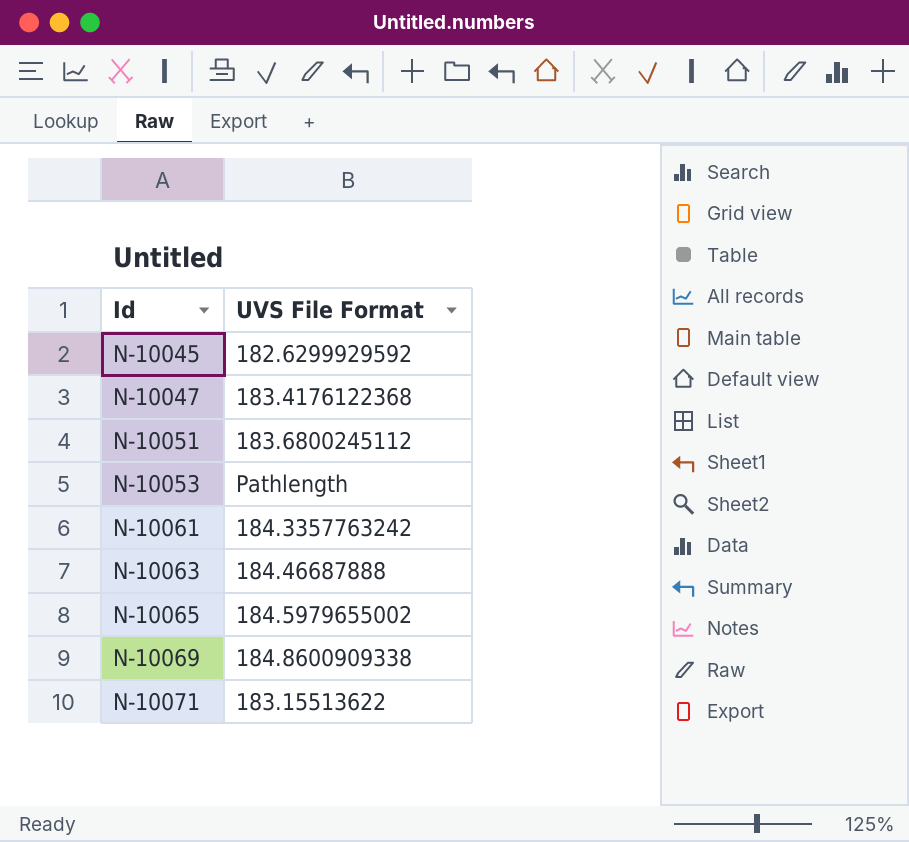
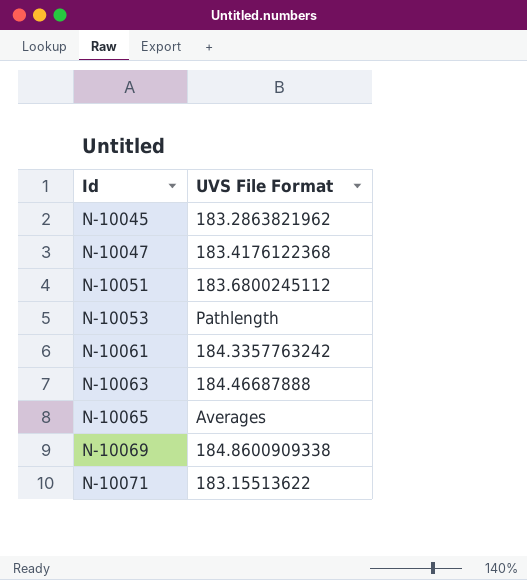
N-10045 | UVS File Format: 182.6299929592 -> 183.2863821962
N-10065 | UVS File Format: 184.5979655002 -> Averages

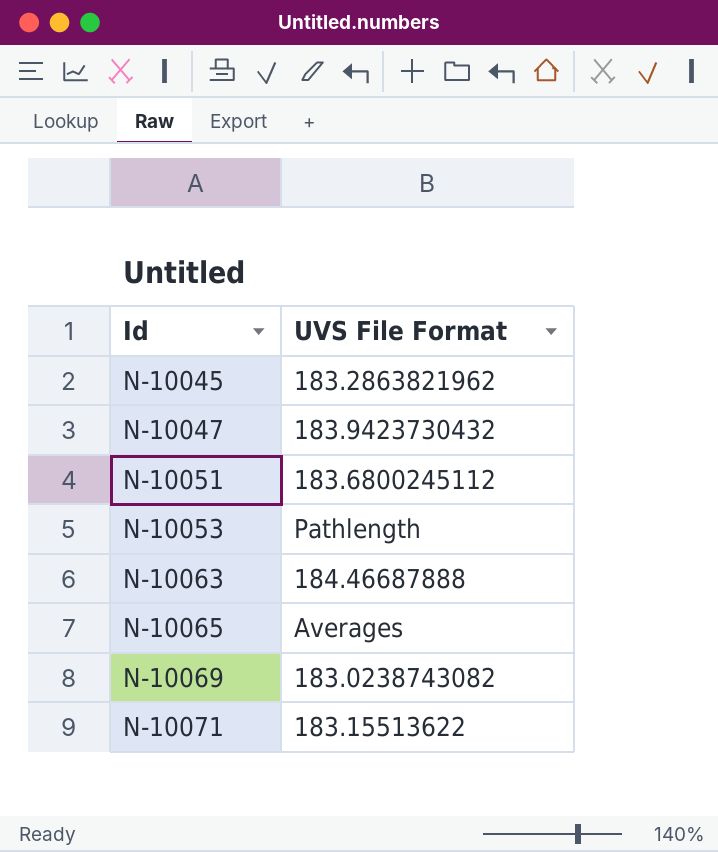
row N-10061: 184.3357763242 -> none
N-10047 | UVS File Format: 183.4176122368 -> 183.9423730432
N-10069 | UVS File Format: 184.8600909338 -> 183.0238743082

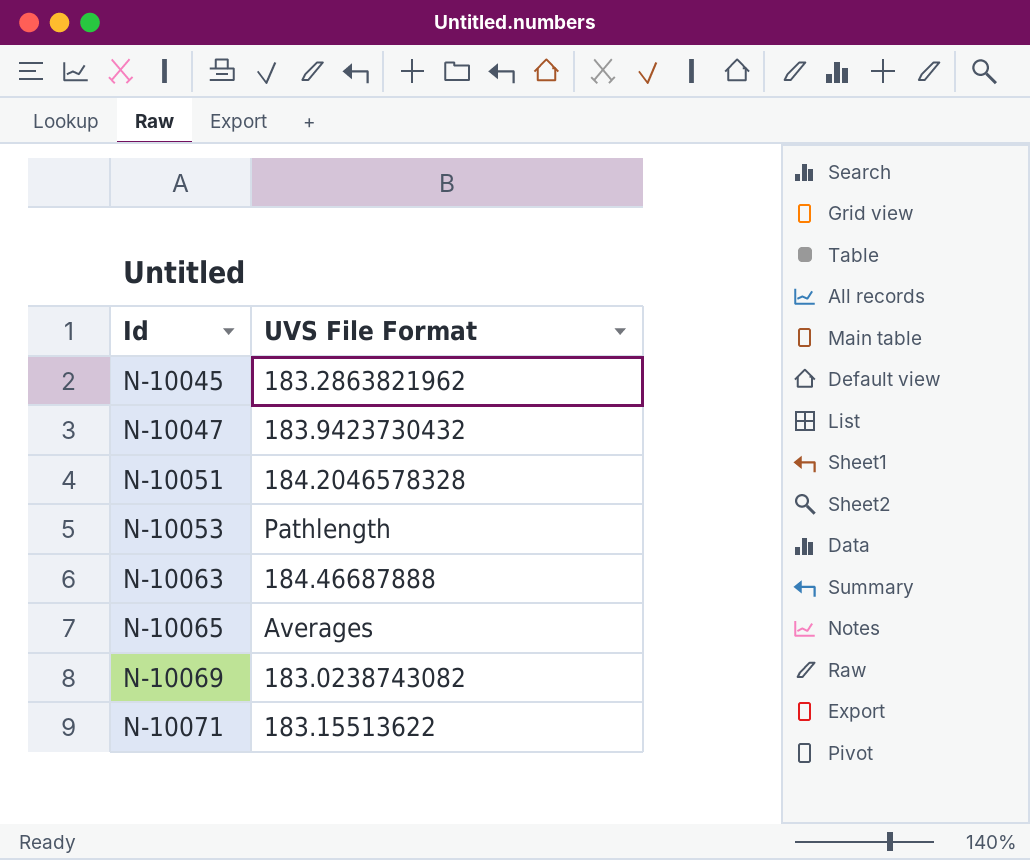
N-10051 | UVS File Format: 183.6800245112 -> 184.2046578328

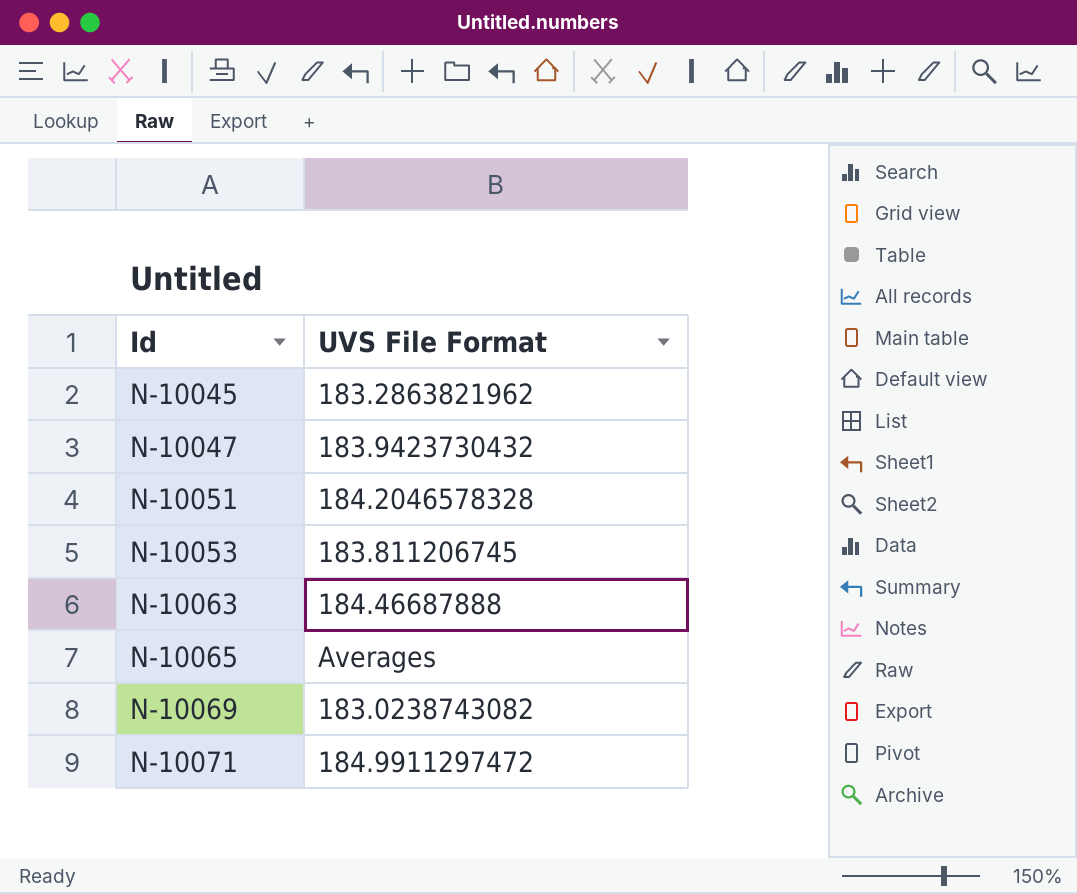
N-10053 | UVS File Format: Pathlength -> 183.811206745
N-10071 | UVS File Format: 183.15513622 -> 184.9911297472

